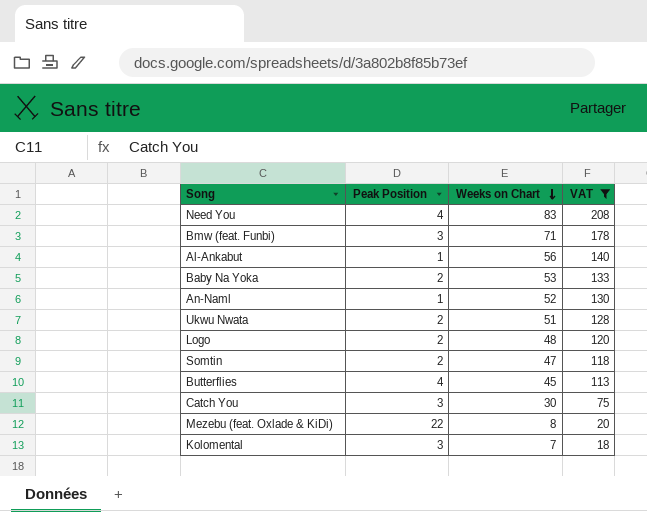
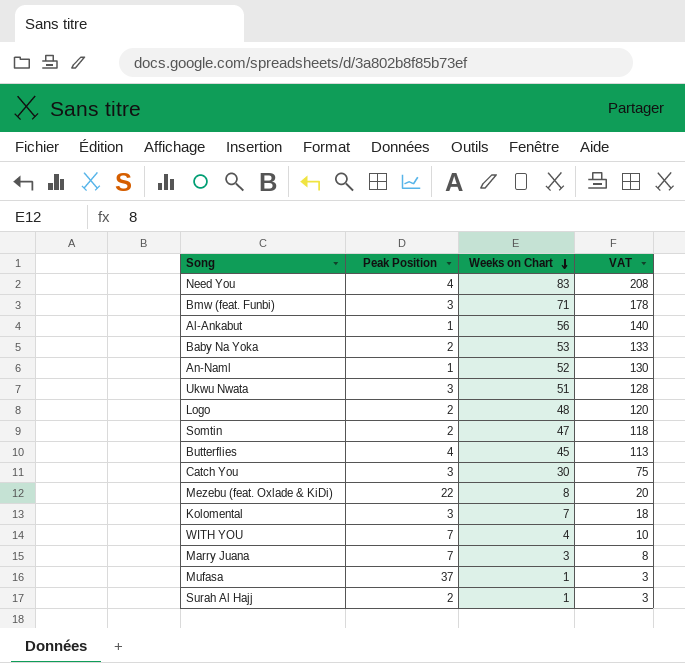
filter: VAT >= 18 -> none
Ukwu Nwata | Peak Position: 2 -> 3

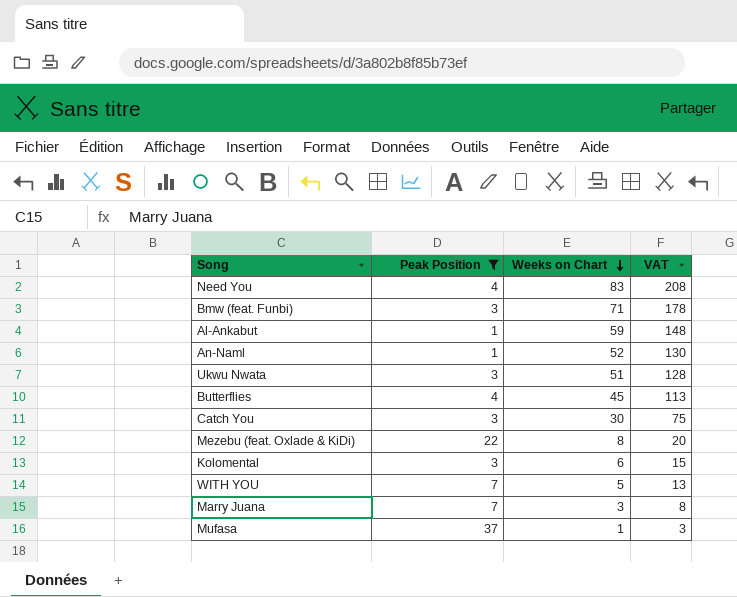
filter: none -> Peak Position != 2
Al-Ankabut | Weeks on Chart: 56 -> 59
Al-Ankabut | VAT: 140 -> 148
Kolomental | Weeks on Chart: 7 -> 6
Kolomental | VAT: 18 -> 15
WITH YOU | Weeks on Chart: 4 -> 5
WITH YOU | VAT: 10 -> 13

